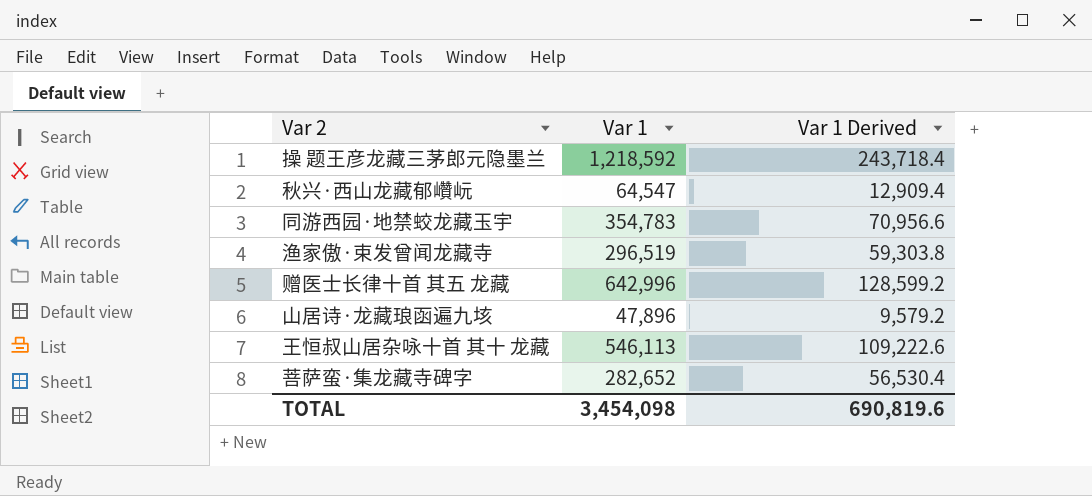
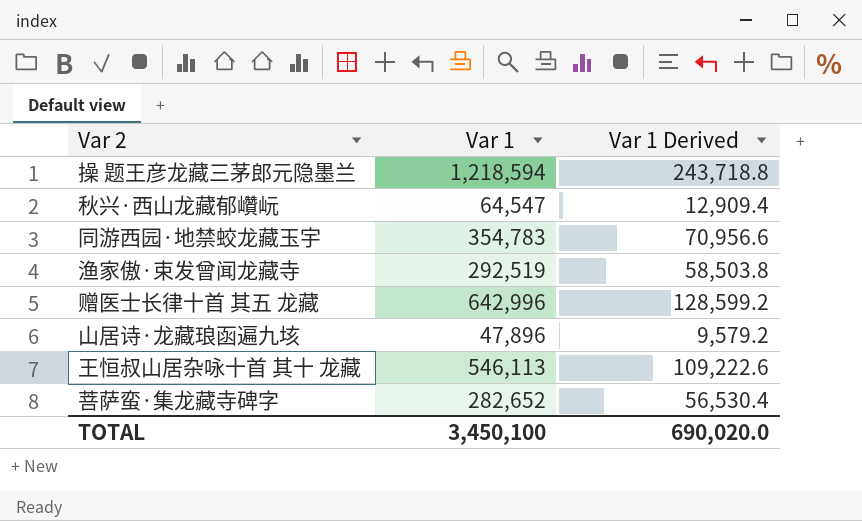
操 题王彦龙藏三茅郎元隐墨兰 | Var 1: 1,218,592 -> 1,218,594
操 题王彦龙藏三茅郎元隐墨兰 | Var 1 Derived: 243,718.4 -> 243,718.8
渔家傲·束发曾闻龙藏寺 | Var 1: 296,519 -> 292,519
渔家傲·束发曾闻龙藏寺 | Var 1 Derived: 59,303.8 -> 58,503.8
TOTAL | Var 1: 3,454,098 -> 3,450,100
TOTAL | Var 1 Derived: 690,819.6 -> 690,020.0

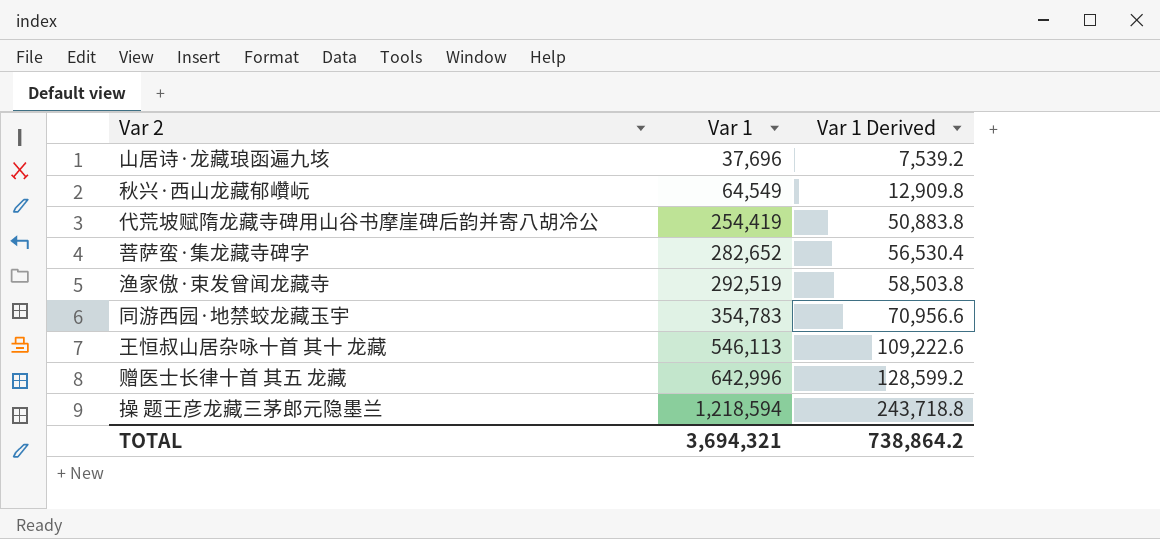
row order: none -> Var 1 ascending
山居诗·龙藏琅函遍九垓 | Var 1: 47,896 -> 37,696
山居诗·龙藏琅函遍九垓 | Var 1 Derived: 9,579.2 -> 7,539.2
秋兴·西山龙藏郁巑岏 | Var 1: 64,547 -> 64,549
秋兴·西山龙藏郁巑岏 | Var 1 Derived: 12,909.4 -> 12,909.8
row 代荒坡赋隋龙藏寺碑用山谷书摩崖碑后韵并寄八胡冷公: none -> 254,419 | 50,883.8
TOTAL | Var 1: 3,450,100 -> 3,694,321
TOTAL | Var 1 Derived: 690,020.0 -> 738,864.2

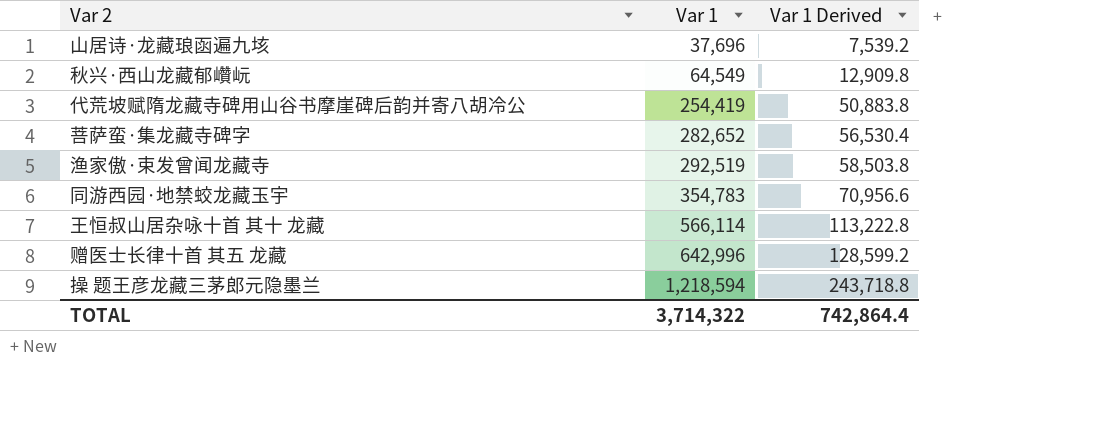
王恒叔山居杂咏十首 其十 龙藏 | Var 1: 546,113 -> 566,114
王恒叔山居杂咏十首 其十 龙藏 | Var 1 Derived: 109,222.6 -> 113,222.8
TOTAL | Var 1: 3,694,321 -> 3,714,322
TOTAL | Var 1 Derived: 738,864.2 -> 742,864.4

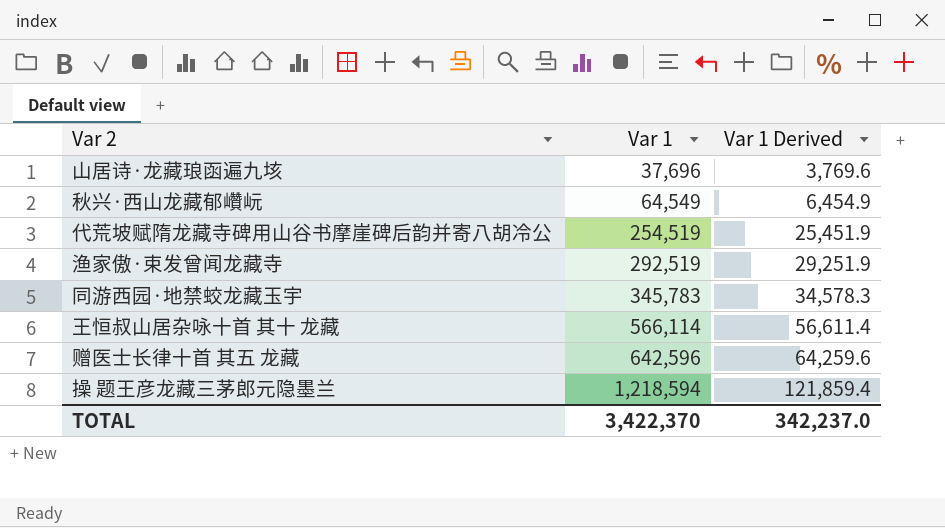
column Var 1 Derived | formula: [Var 1] * 0.2 -> [Var 1] * 0.1
row 菩萨蛮·集龙藏寺碑字: 282,652 | 56,530.4 -> none
代荒坡赋隋龙藏寺碑用山谷书摩崖碑后韵并寄八胡冷公 | Var 1: 254,419 -> 254,519
同游西园·地禁蛟龙藏玉宇 | Var 1: 354,783 -> 345,783
赠医士长律十首 其五 龙藏 | Var 1: 642,996 -> 642,596
TOTAL | Var 1: 3,714,322 -> 3,422,370
TOTAL | Var 1 Derived: 742,864.4 -> 342,237.0

